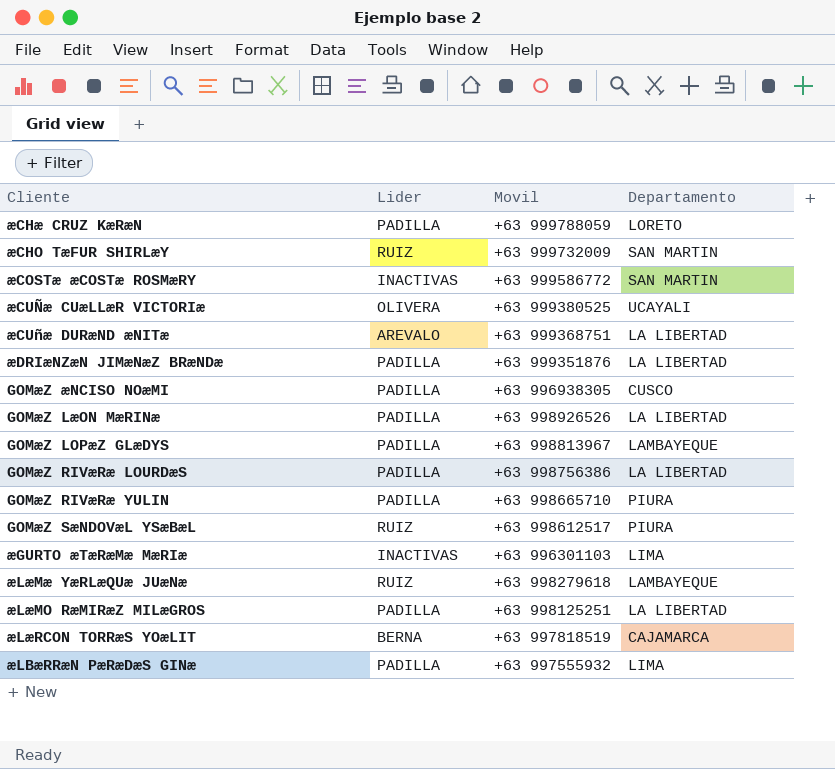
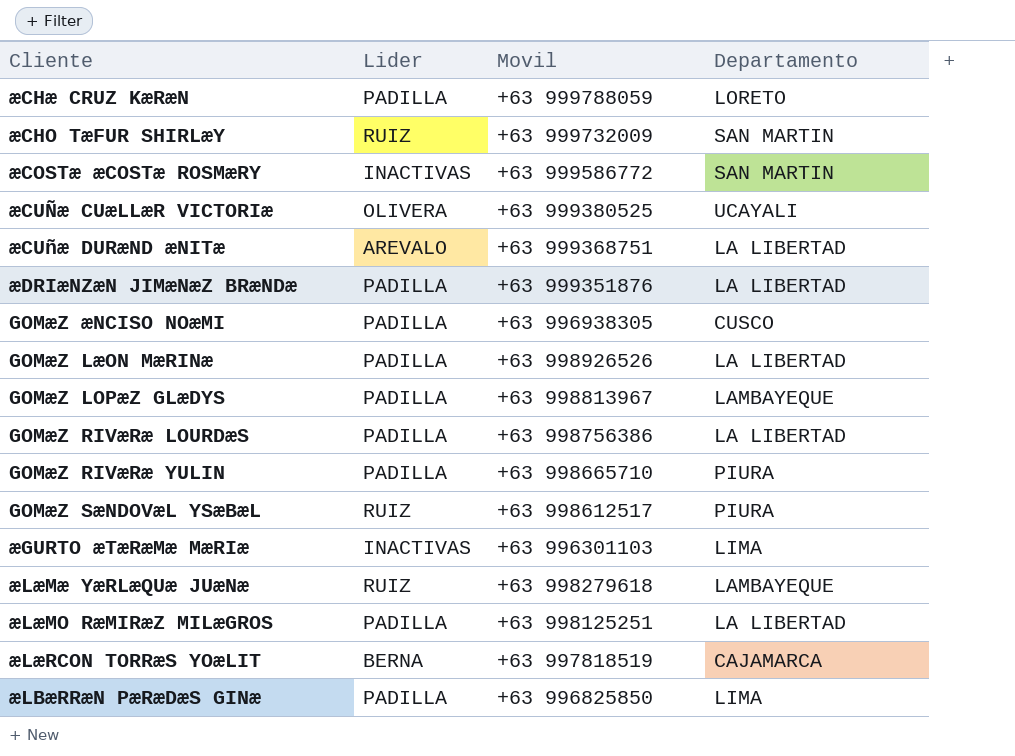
æLBæRRæN PæRæDæS GINæ | Movil: +63 997555932 -> +63 996825850

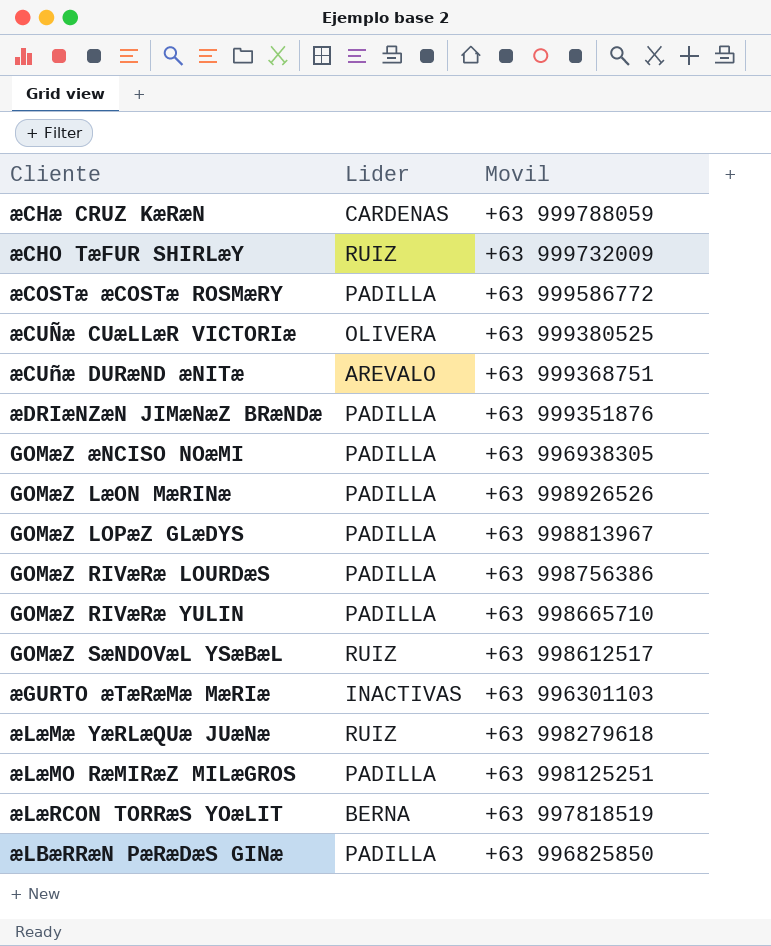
column Departamento | position: 4 -> none
æCHæ CRUZ KæRæN | Lider: PADILLA -> CARDENAS
æCOSTæ æCOSTæ ROSMæRY | Lider: INACTIVAS -> PADILLA

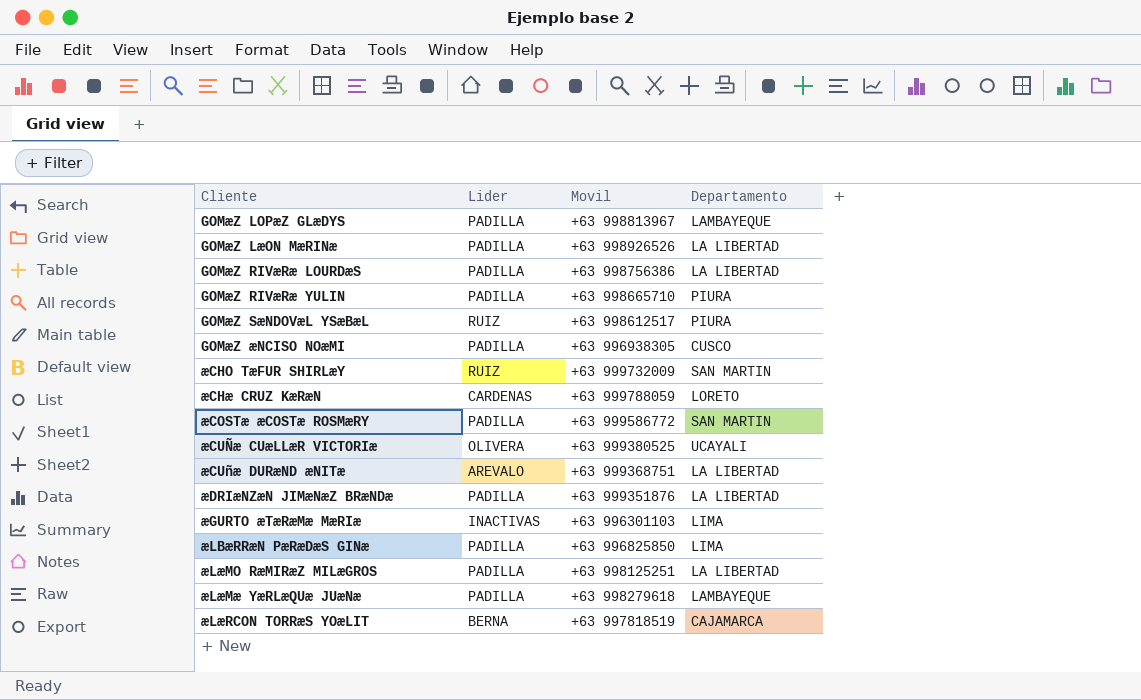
row order: none -> Cliente ascending
column Departamento | position: none -> 4
æLæMæ YæRLæQUæ JUæNæ | Lider: RUIZ -> PADILLA

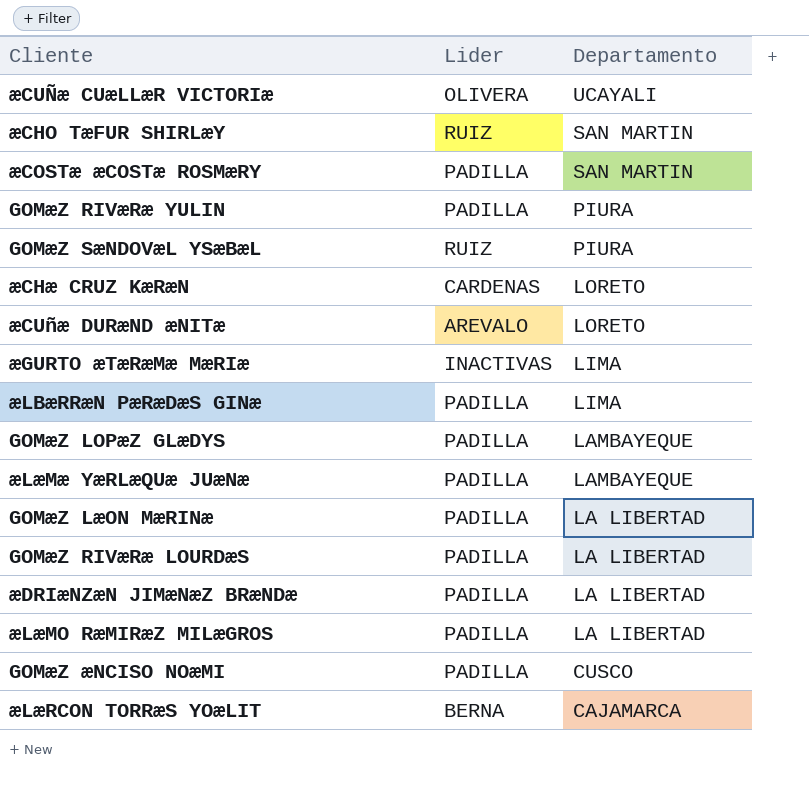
row order: Cliente ascending -> Departamento descending
column Movil | position: 3 -> none
æCUñæ DURæND æNITæ | Departamento: LA LIBERTAD -> LORETO

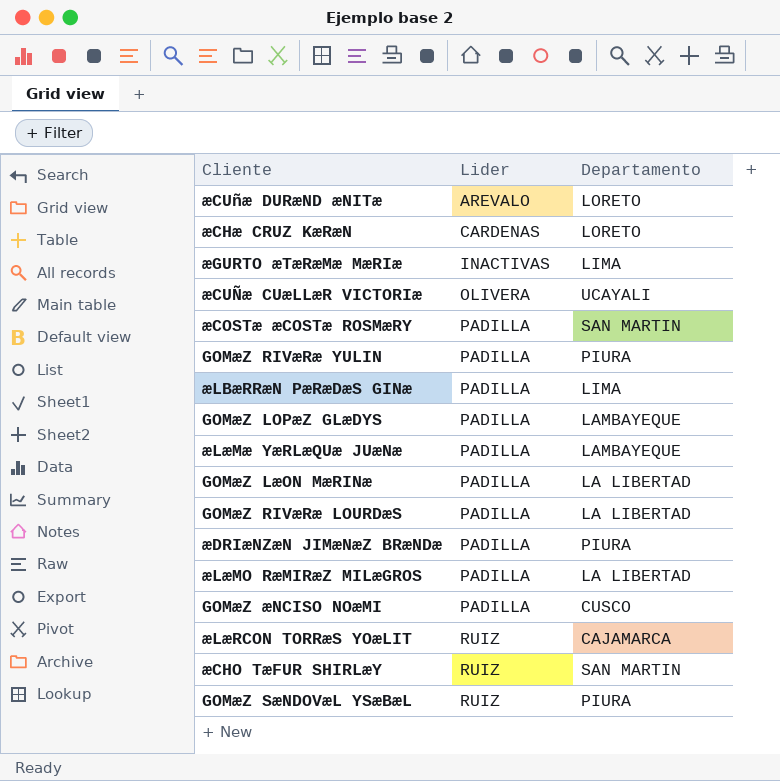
row order: Departamento descending -> Lider ascending
æDRIæNZæN JIMæNæZ BRæNDæ | Departamento: LA LIBERTAD -> PIURA
æLæRCON TORRæS YOæLIT | Lider: BERNA -> RUIZ

